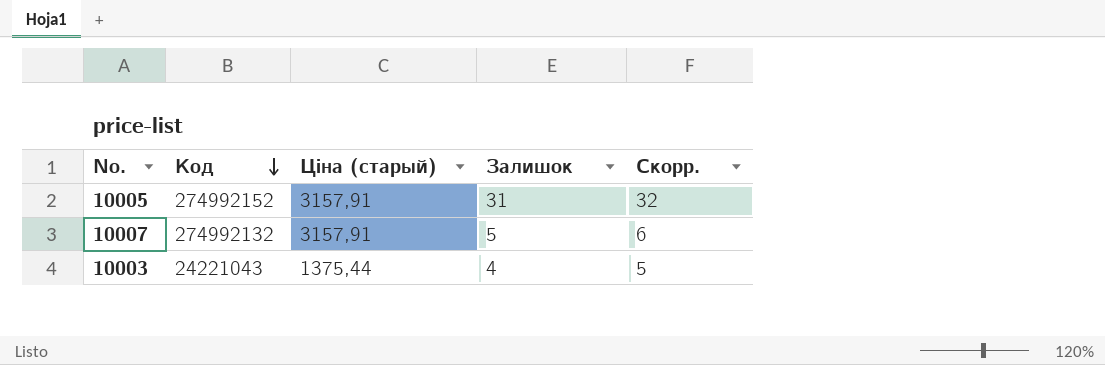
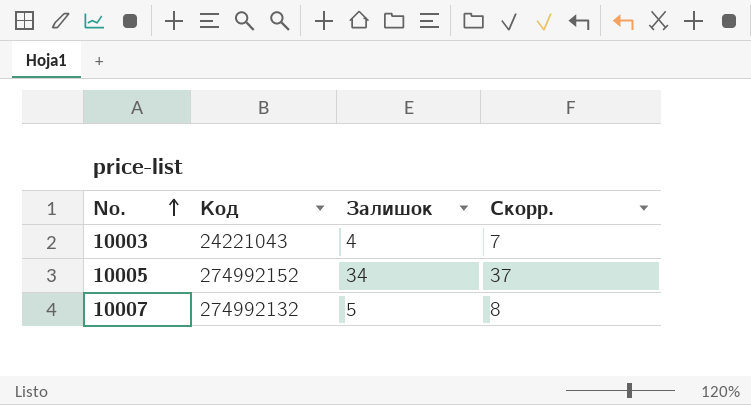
row order: Код descending -> No. ascending
column Ціна (старый) | position: 3 -> none
column Скорр. | formula: [Залишок] + 1 -> [Залишок] + 3
10005 | Залишок: 31 -> 34

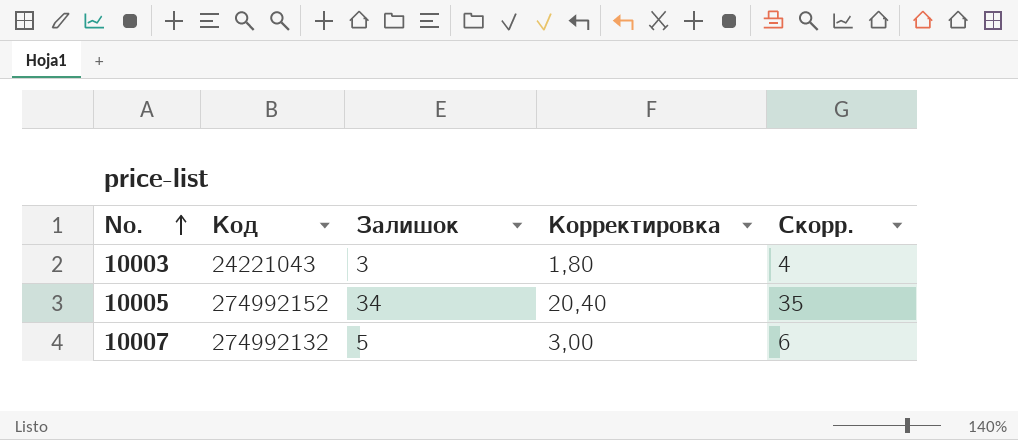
column Корректировка | formula: none -> [Залишок] * 0,6
column Скорр. | formula: [Залишок] + 3 -> [Залишок] + 1
10003 | Залишок: 4 -> 3

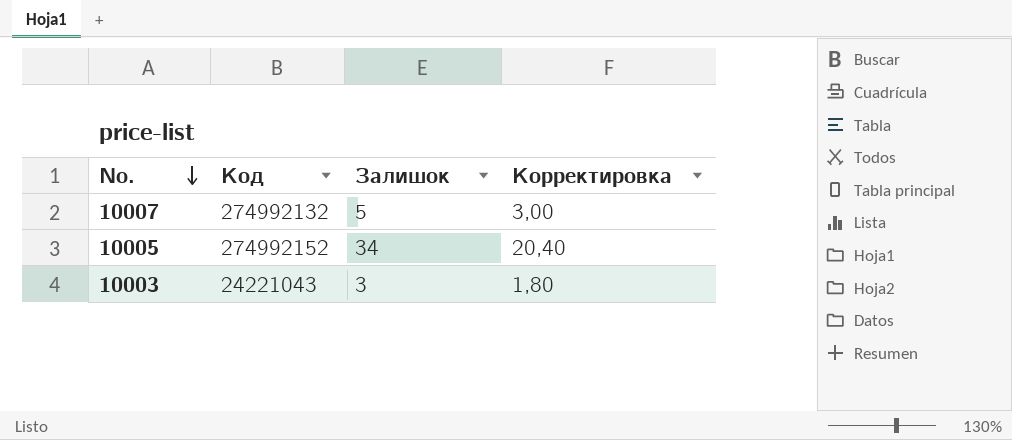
row order: No. ascending -> No. descending
column Скорр. | formula: [Залишок] + 1 -> none

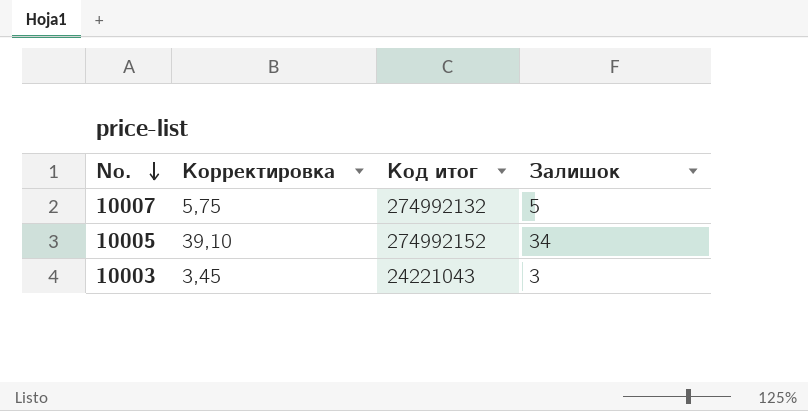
column Корректировка | formula: [Залишок] * 0,6 -> [Залишок] * 1,15
column Корректировка | position: 4 -> 2
column name: Код -> Код итог

